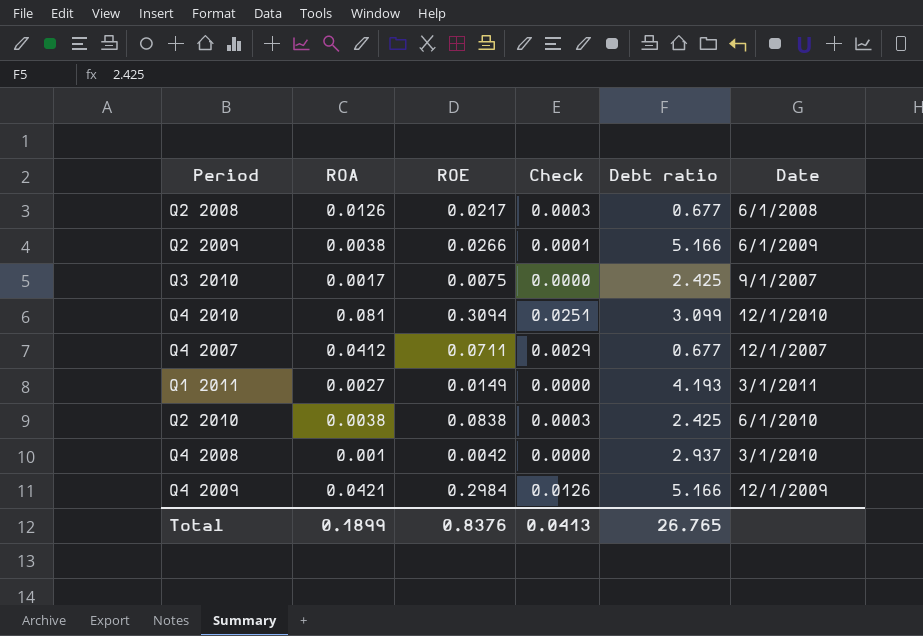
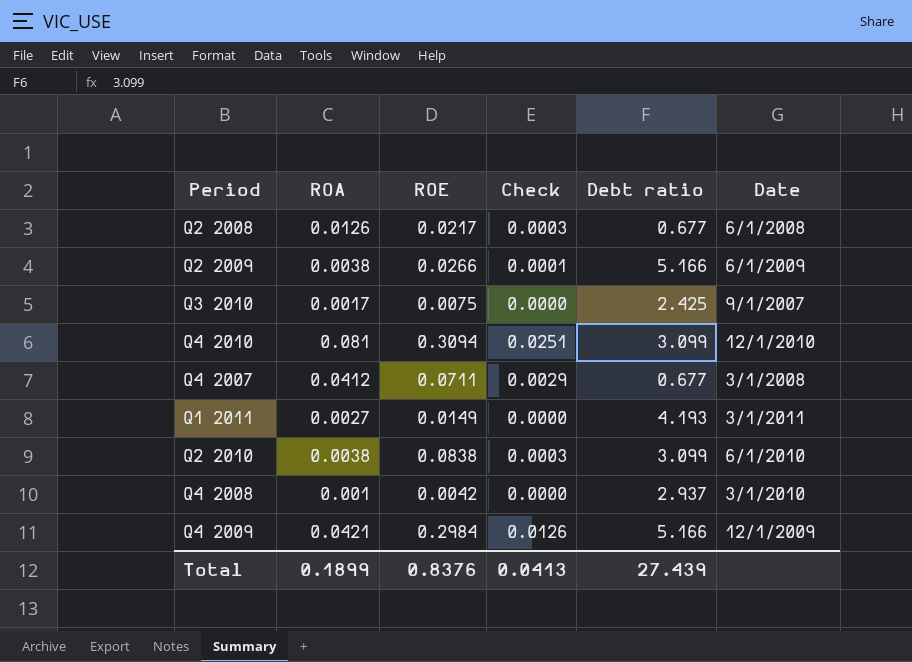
Q4 2007 | Date: 12/1/2007 -> 3/1/2008
Q2 2010 | Debt ratio: 2.425 -> 3.099
Total | Debt ratio: 26.765 -> 27.439

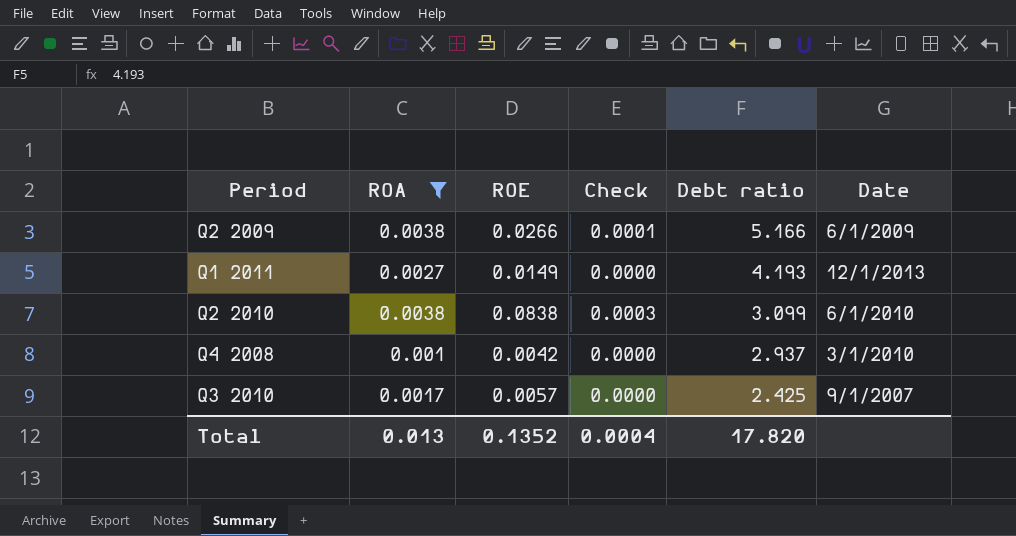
filter: none -> ROA <= 0.0038
row order: none -> Debt ratio descending
Q1 2011 | Date: 3/1/2011 -> 12/1/2013
Q3 2010 | ROE: 0.0075 -> 0.0057
Total | ROA: 0.1899 -> 0.013
Total | ROE: 0.8376 -> 0.1352
Total | Check: 0.0413 -> 0.0004
Total | Debt ratio: 27.439 -> 17.820

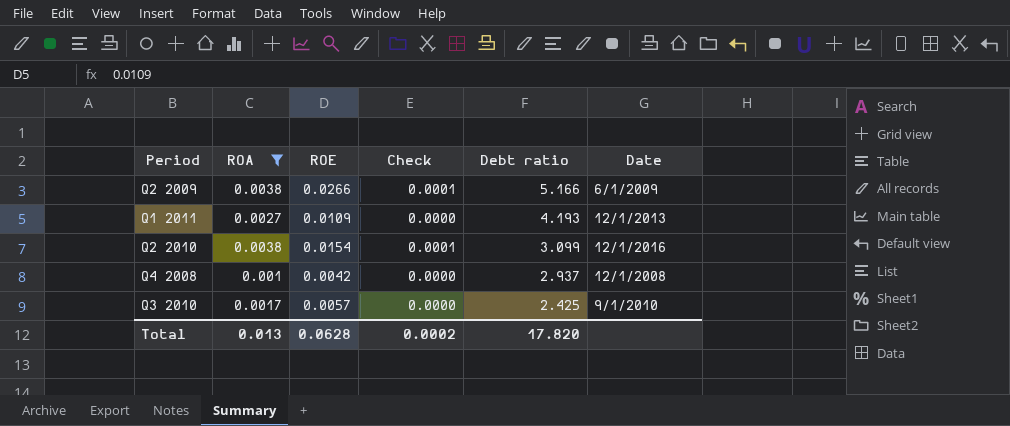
Q1 2011 | ROE: 0.0149 -> 0.0109
Q2 2010 | ROE: 0.0838 -> 0.0154
Q2 2010 | Check: 0.0003 -> 0.0001
Q2 2010 | Date: 6/1/2010 -> 12/1/2016
Q4 2008 | Date: 3/1/2010 -> 12/1/2008
Q3 2010 | Date: 9/1/2007 -> 9/1/2010
Total | ROE: 0.1352 -> 0.0628
Total | Check: 0.0004 -> 0.0002

